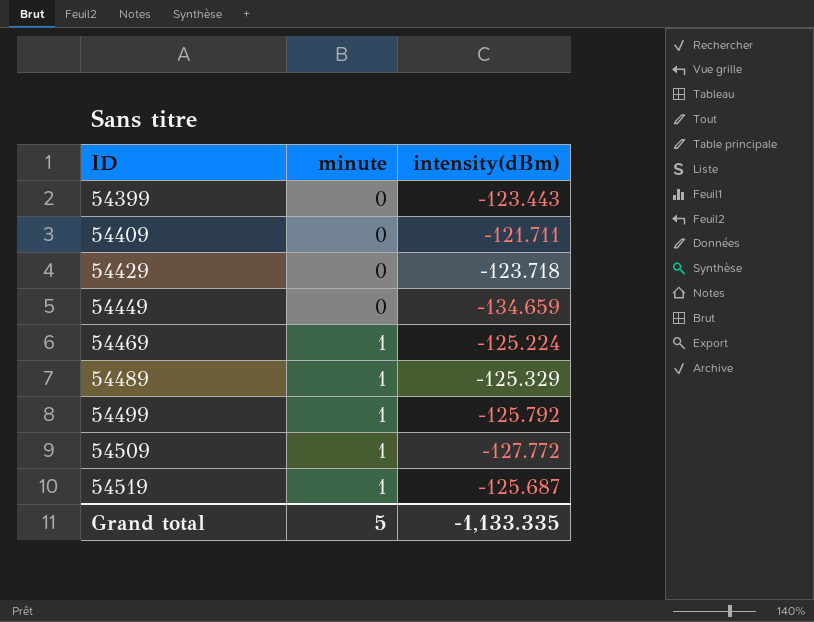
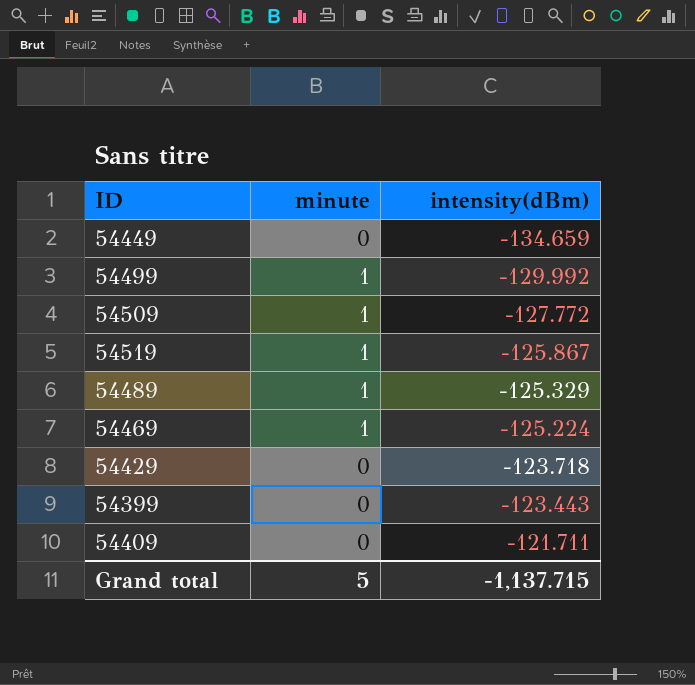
row order: ID ascending -> intensity(dBm) ascending
54499 | intensity(dBm): -125.792 -> -129.992
54519 | intensity(dBm): -125.687 -> -125.867
Grand total | intensity(dBm): -1,133.335 -> -1,137.715

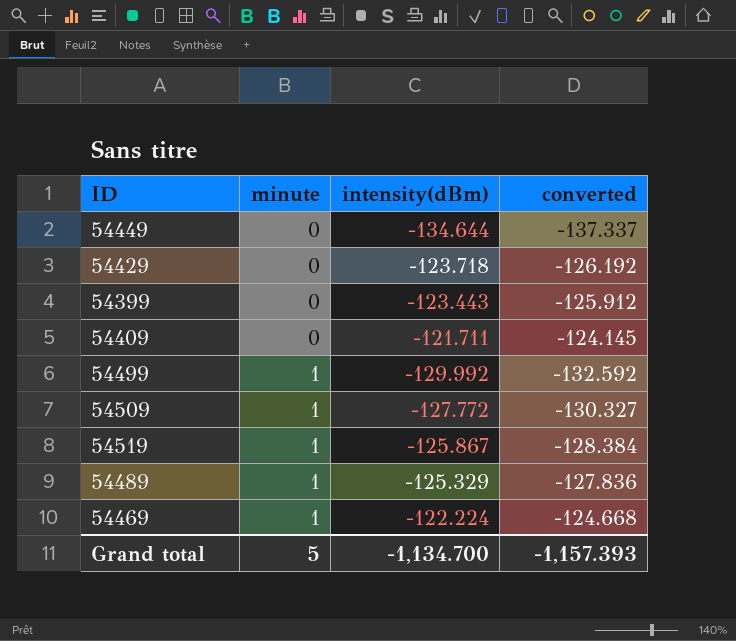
row order: intensity(dBm) ascending -> minute ascending
column converted | formula: none -> [intensity(dBm)] * 1.02
54449 | intensity(dBm): -134.659 -> -134.644
54469 | intensity(dBm): -125.224 -> -122.224
Grand total | intensity(dBm): -1,137.715 -> -1,134.700

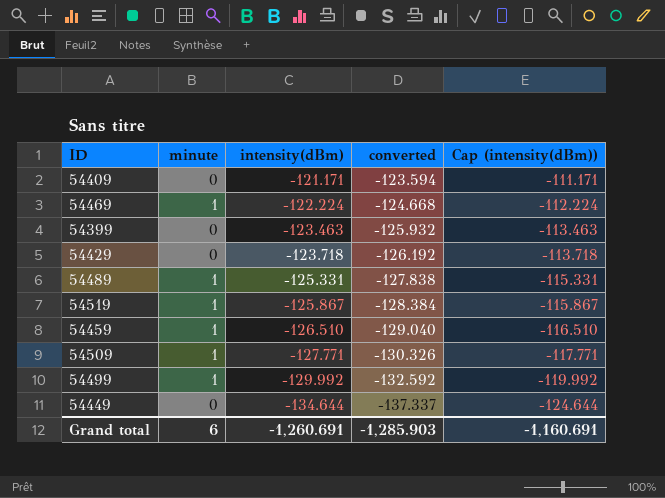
row order: minute ascending -> intensity(dBm) descending
column Cap (intensity(dBm)) | formula: none -> [intensity(dBm)] + 10
54409 | intensity(dBm): -121.711 -> -121.171
54409 | converted: -124.145 -> -123.594
54399 | intensity(dBm): -123.443 -> -123.463
54399 | converted: -125.912 -> -125.932
54489 | intensity(dBm): -125.329 -> -125.331
54489 | converted: -127.836 -> -127.838
row 54459: none -> 1 | -126.510 | -129.040 | -116.510
54509 | intensity(dBm): -127.772 -> -127.771
54509 | converted: -130.327 -> -130.326
Grand total | minute: 5 -> 6
Grand total | intensity(dBm): -1,134.700 -> -1,260.691
Grand total | converted: -1,157.393 -> -1,285.903

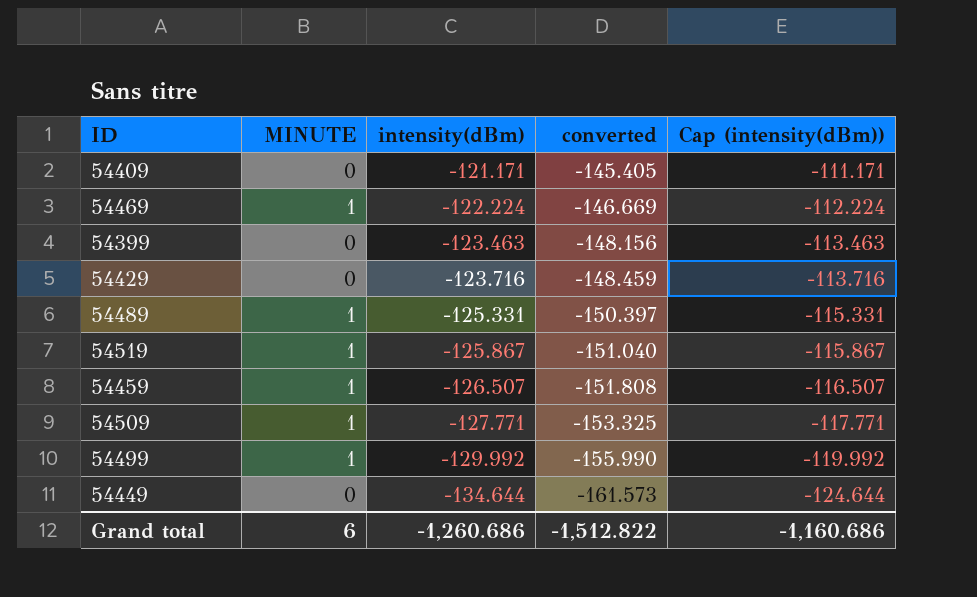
column name: minute -> MINUTE
column converted | formula: [intensity(dBm)] * 1.02 -> [intensity(dBm)] * 1.2
54429 | intensity(dBm): -123.718 -> -123.716
54429 | Cap (intensity(dBm)): -113.718 -> -113.716
54459 | intensity(dBm): -126.510 -> -126.507
54459 | Cap (intensity(dBm)): -116.510 -> -116.507
Grand total | intensity(dBm): -1,260.691 -> -1,260.686
Grand total | converted: -1,285.903 -> -1,512.822
Grand total | Cap (intensity(dBm)): -1,160.691 -> -1,160.686

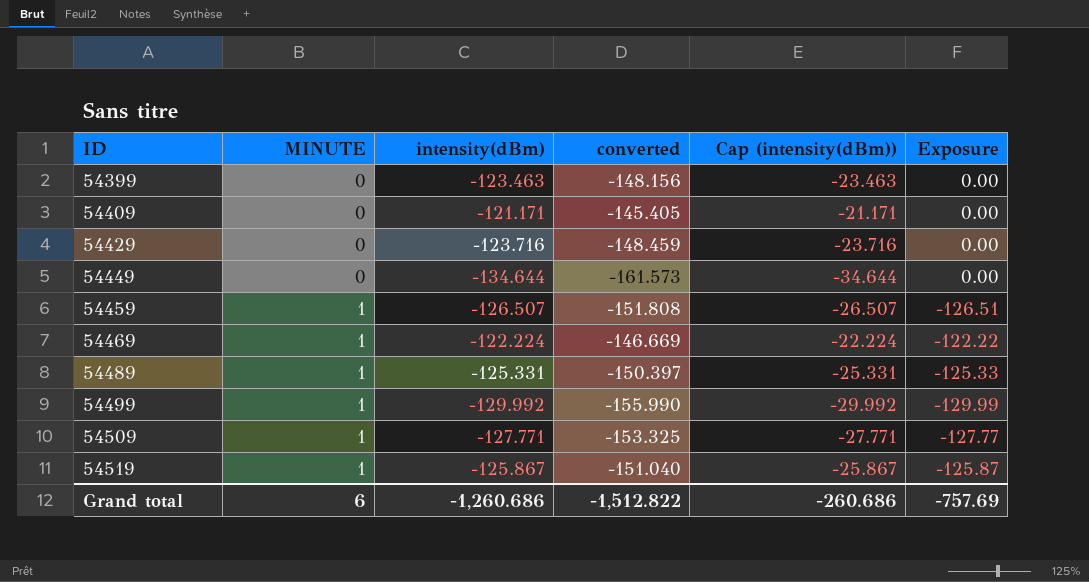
row order: intensity(dBm) descending -> ID ascending
column Cap (intensity(dBm)) | formula: [intensity(dBm)] + 10 -> [intensity(dBm)] + 100
column Exposure | formula: none -> [MINUTE] * [intensity(dBm)]
Grand total | Cap (intensity(dBm)): -1,160.686 -> -260.686

